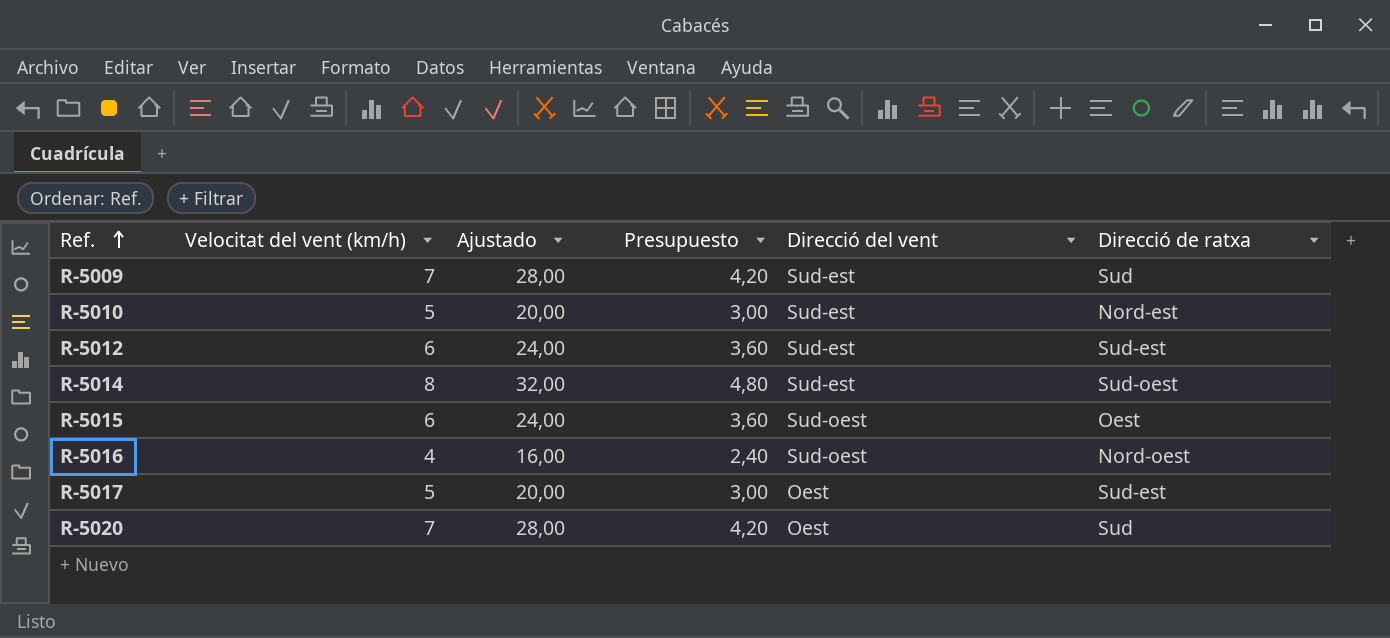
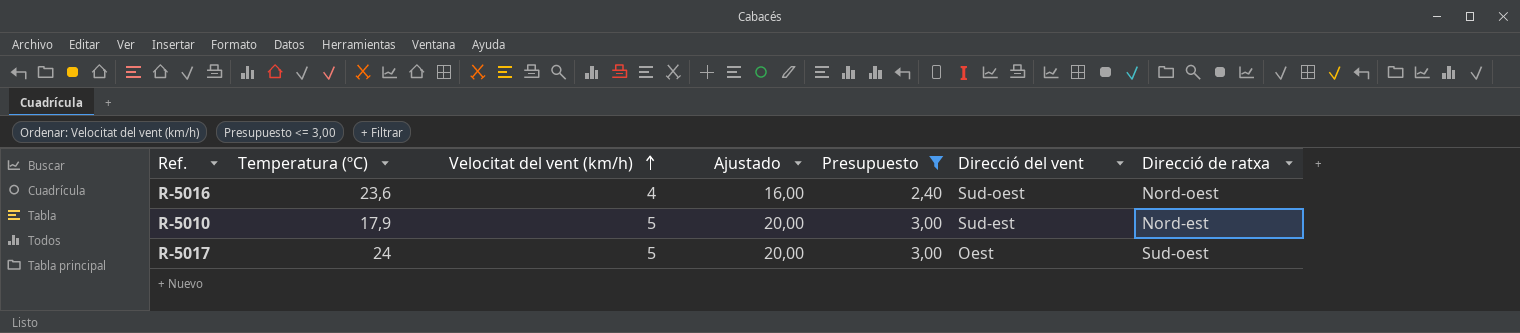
filter: none -> Presupuesto <= 3,00
row order: Ref. ascending -> Velocitat del vent (km/h) ascending
column Temperatura (ºC) | position: none -> 2
R-5017 | Direcció de ratxa: Sud-est -> Sud-oest

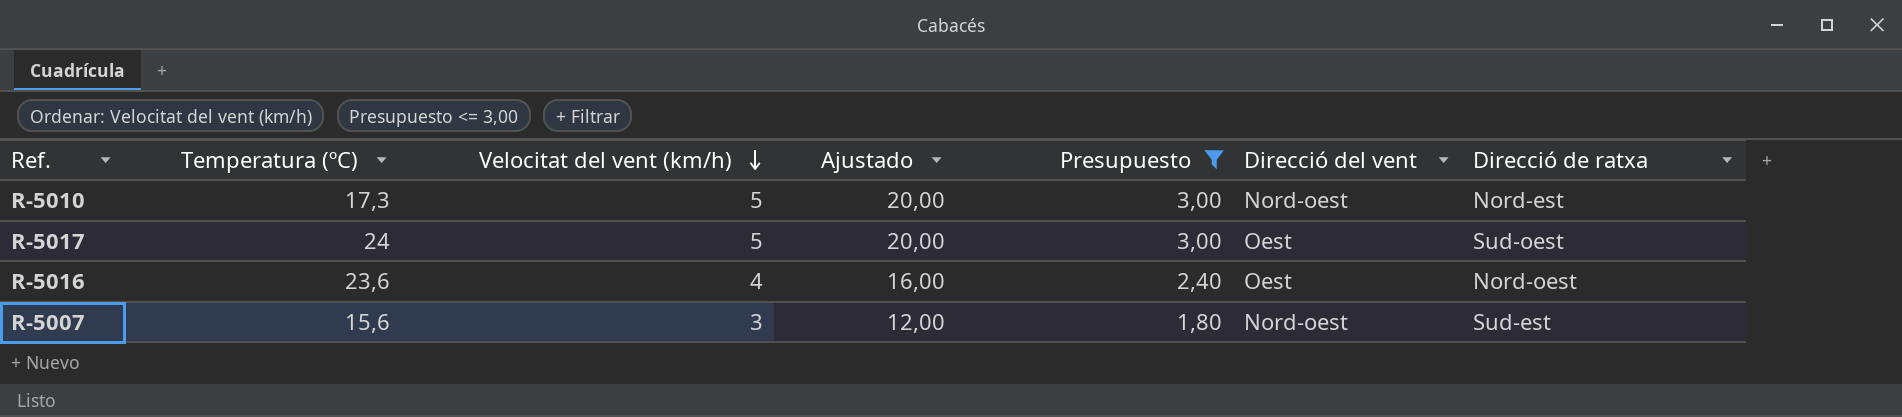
row order: Velocitat del vent (km/h) ascending -> Velocitat del vent (km/h) descending
R-5010 | Temperatura (ºC): 17,9 -> 17,3
R-5010 | Direcció del vent: Sud-est -> Nord-oest
R-5016 | Direcció del vent: Sud-oest -> Oest
row R-5007: none -> 15,6 | 3 | 12,00 | 1,80 | Nord-oest | Sud-est

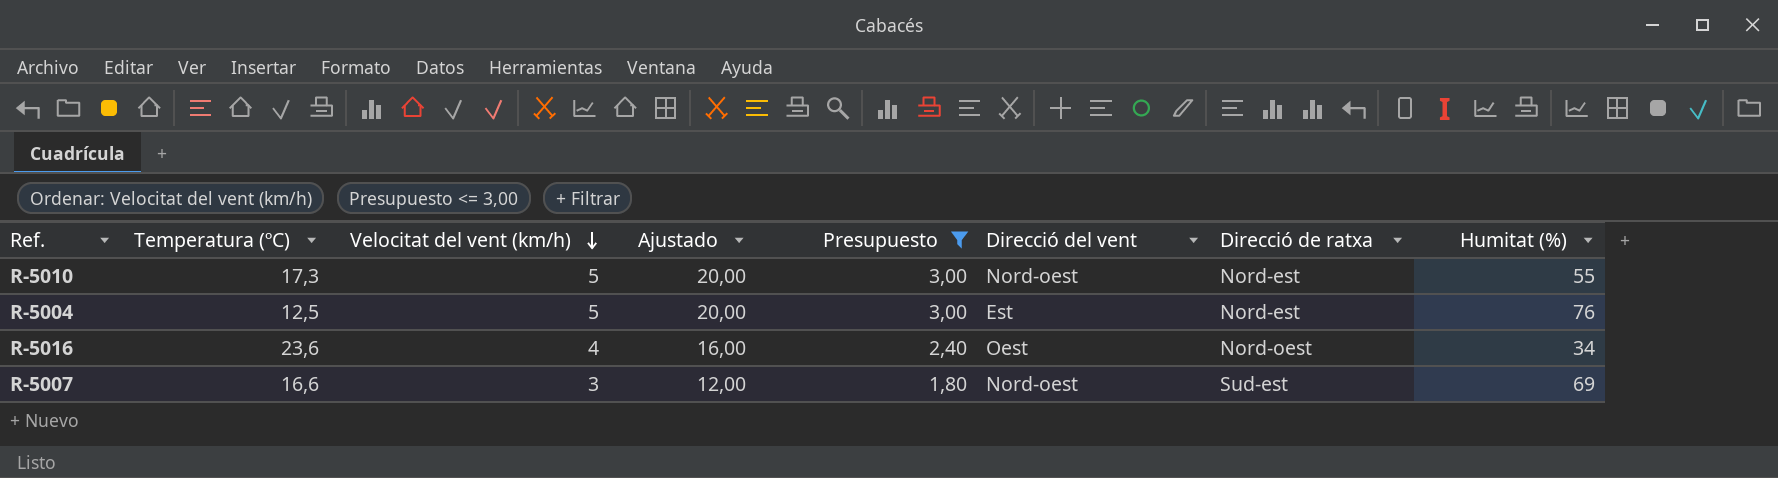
column Humitat (%) | position: none -> 8
row R-5017: 24 | 5 | 20,00 | 3,00 | Oest | Sud-oest -> none
row R-5004: none -> 12,5 | 5 | 20,00 | 3,00 | Est | Nord-est | 76
R-5007 | Temperatura (ºC): 15,6 -> 16,6

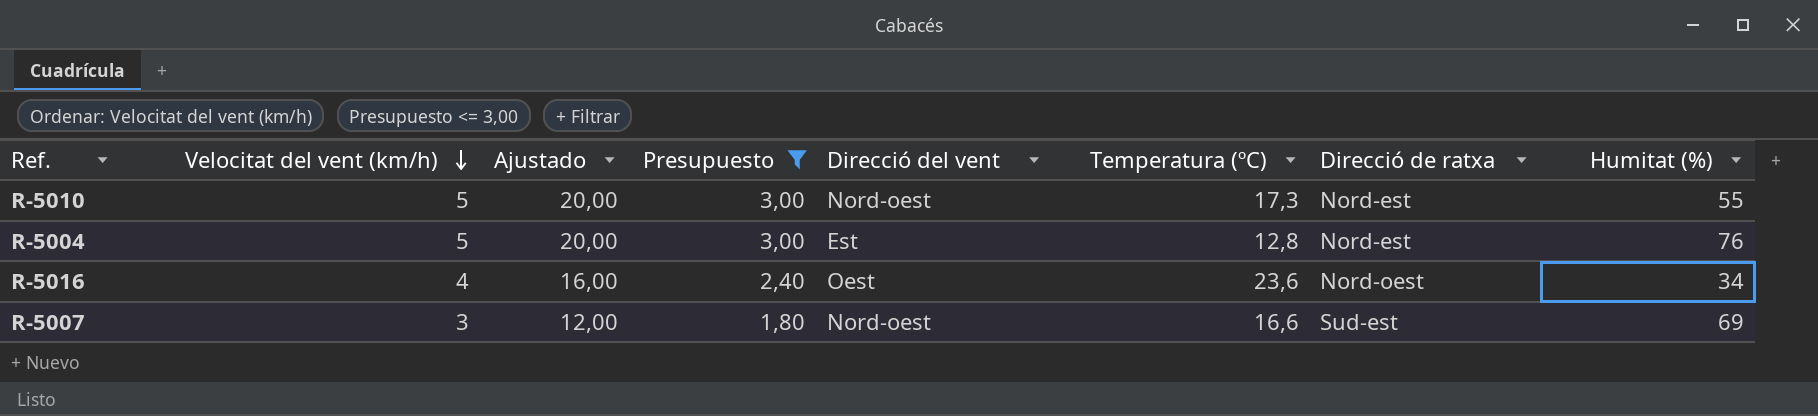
column Temperatura (ºC) | position: 2 -> 6
R-5004 | Temperatura (ºC): 12,5 -> 12,8

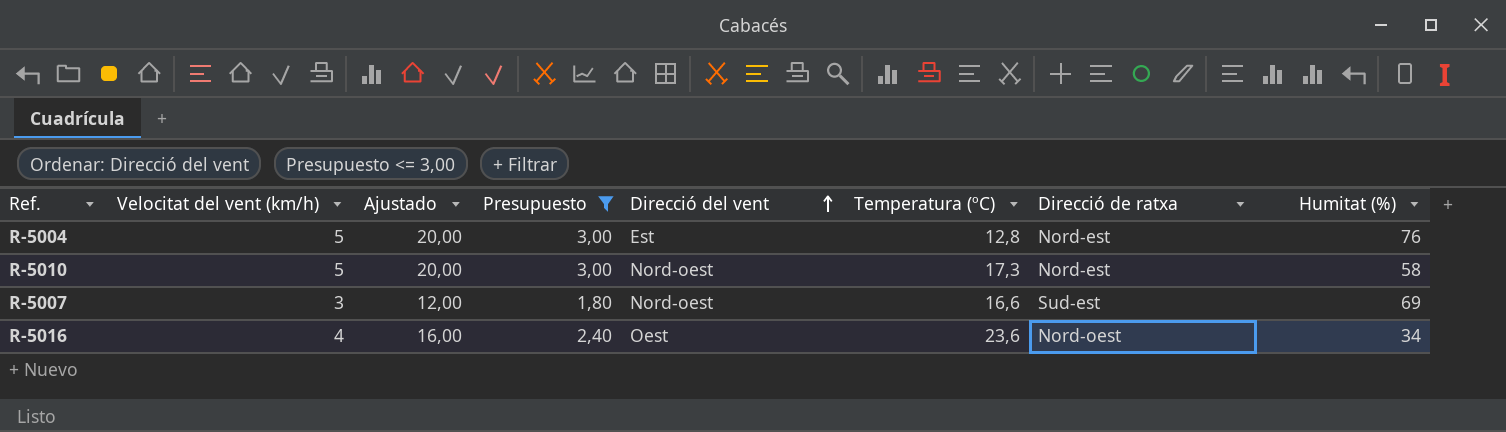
row order: Velocitat del vent (km/h) descending -> Direcció del vent ascending
R-5010 | Humitat (%): 55 -> 58

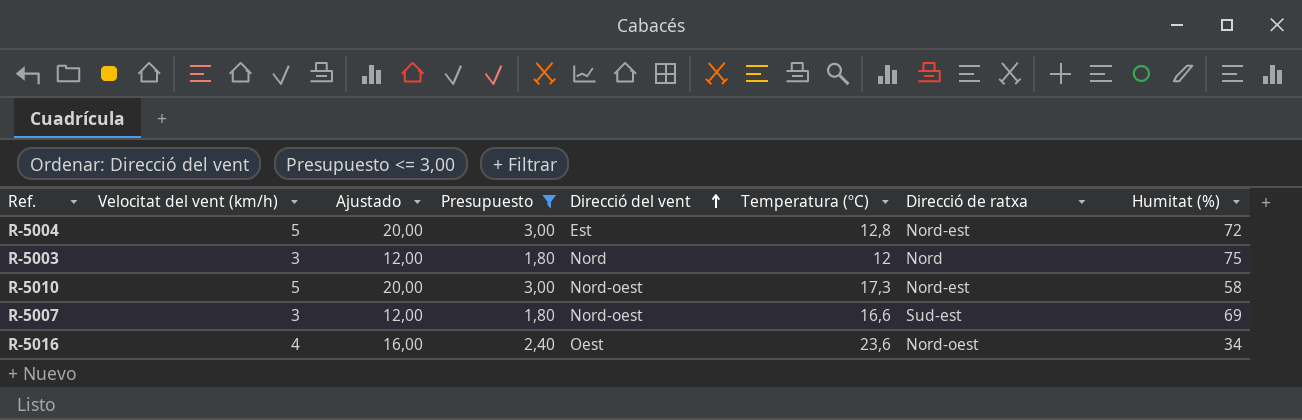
R-5004 | Humitat (%): 76 -> 72
row R-5003: none -> 3 | 12,00 | 1,80 | Nord | 12 | Nord | 75

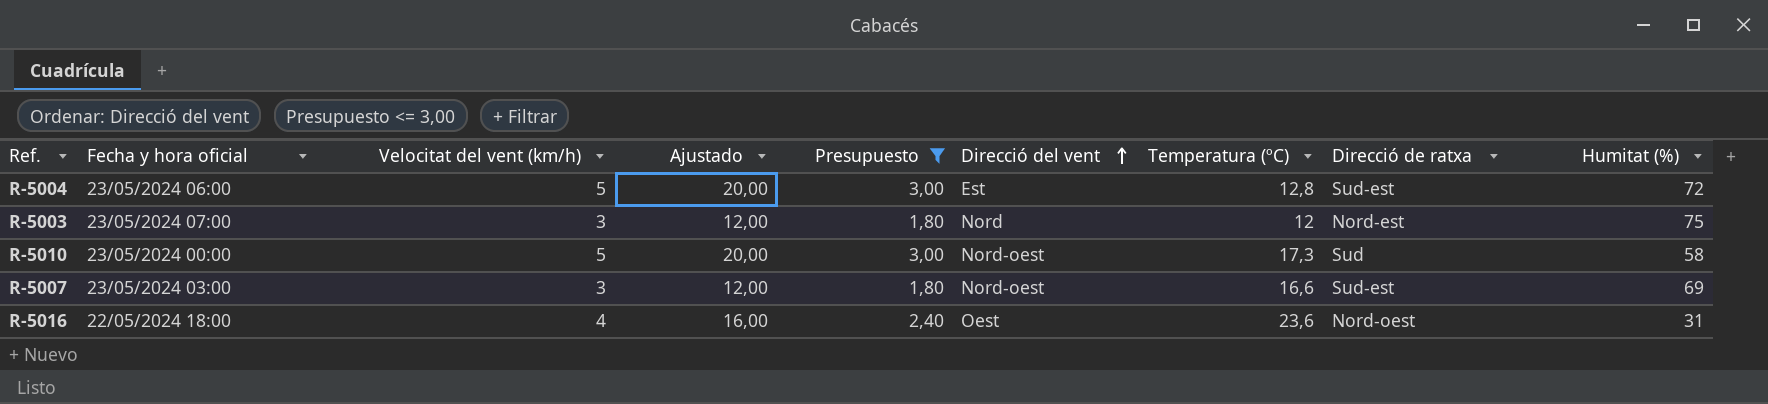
column Fecha y hora oficial | position: none -> 2
R-5004 | Direcció de ratxa: Nord-est -> Sud-est
R-5003 | Direcció de ratxa: Nord -> Nord-est
R-5010 | Direcció de ratxa: Nord-est -> Sud
R-5016 | Humitat (%): 34 -> 31

